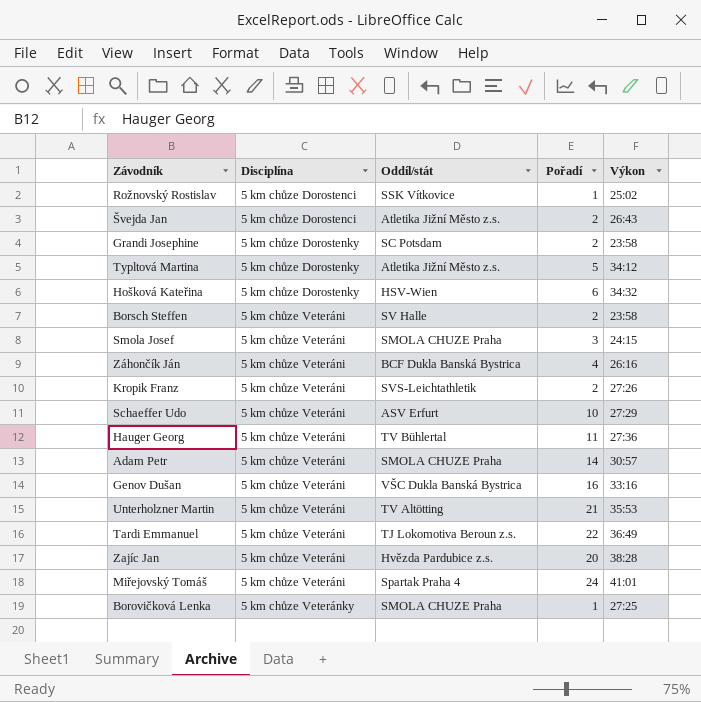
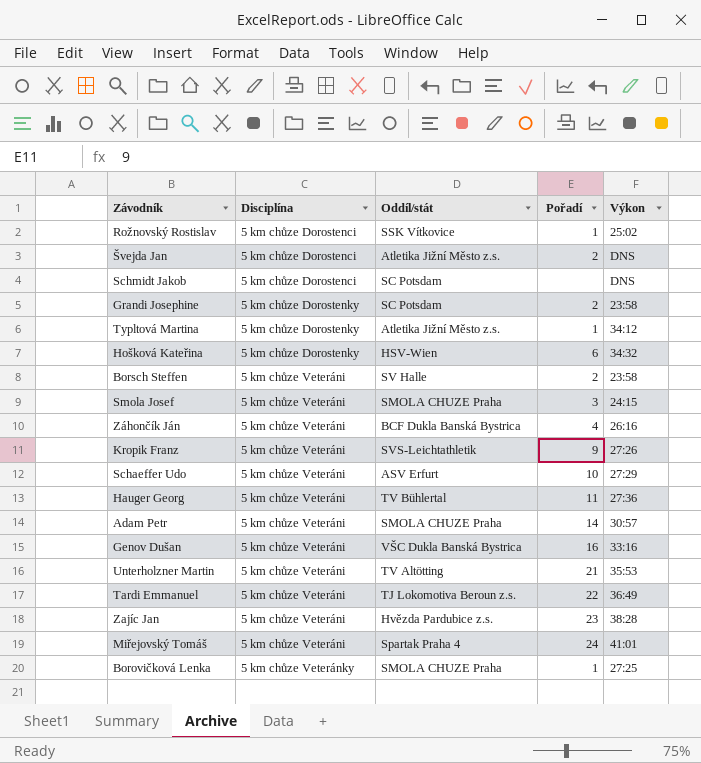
Švejda Jan | Výkon: 26:43 -> DNS
row Schmidt Jakob: none -> 5 km chůze Dorostenci | SC Potsdam | none | DNS
Typltová Martina | Pořadí: 5 -> 1
Kropik Franz | Pořadí: 2 -> 9
Zajíc Jan | Pořadí: 20 -> 23

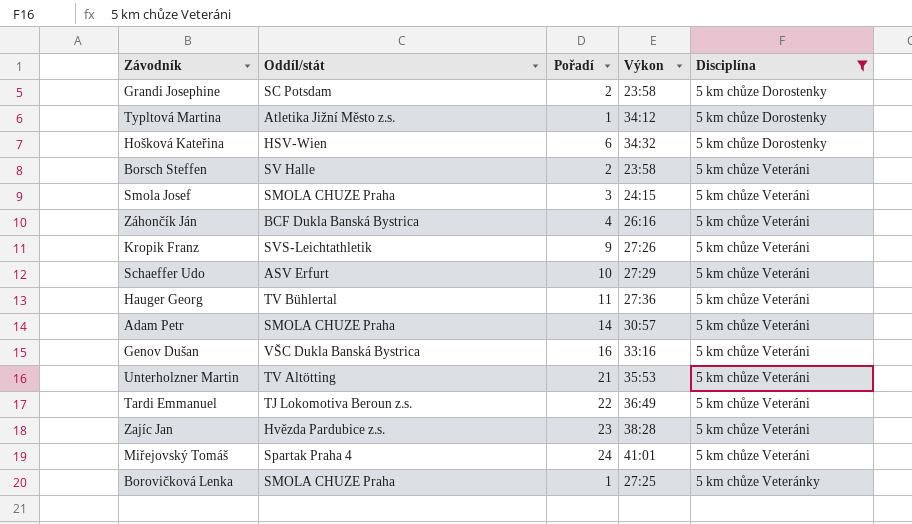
filter: none -> Disciplína != 5 km chůze Dorostenci
column Disciplína | position: 2 -> 5

